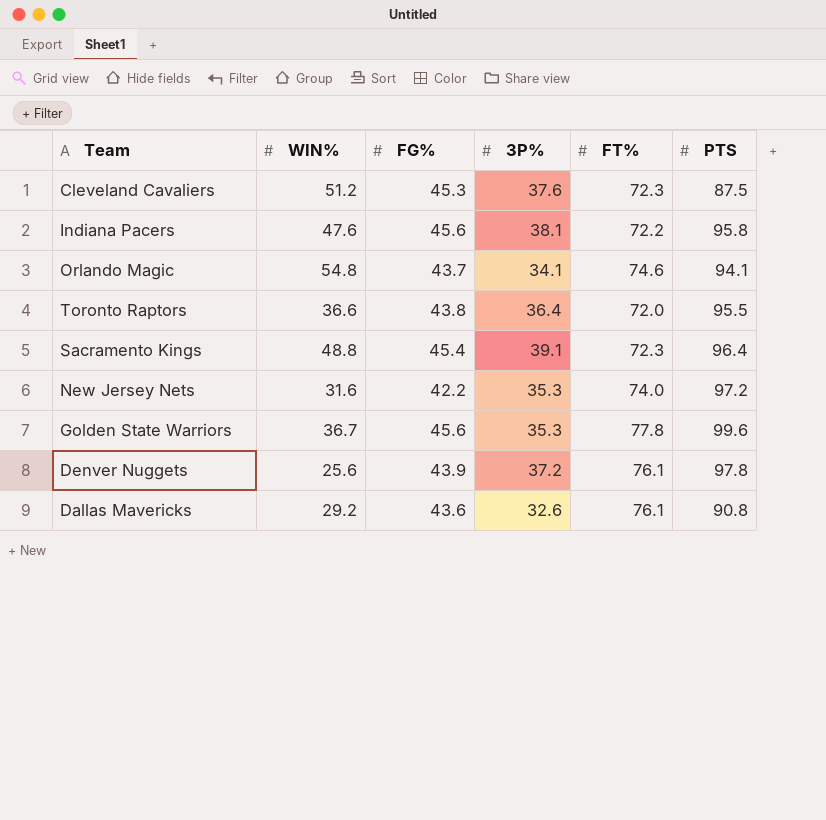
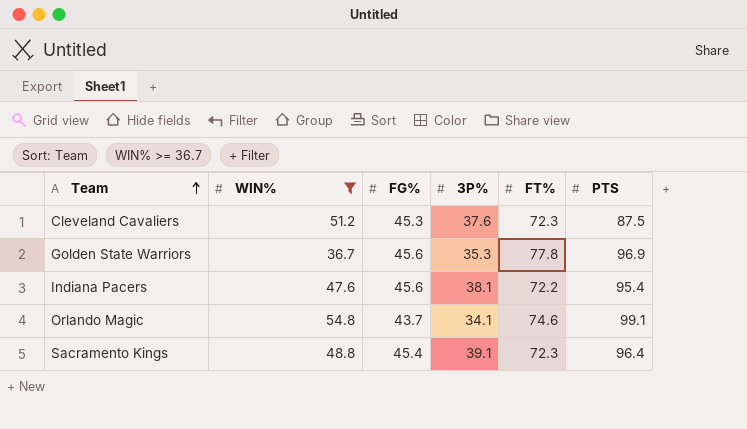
filter: none -> WIN% >= 36.7
row order: none -> Team ascending
Golden State Warriors | PTS: 99.6 -> 96.9
Indiana Pacers | PTS: 95.8 -> 95.4
Orlando Magic | PTS: 94.1 -> 99.1

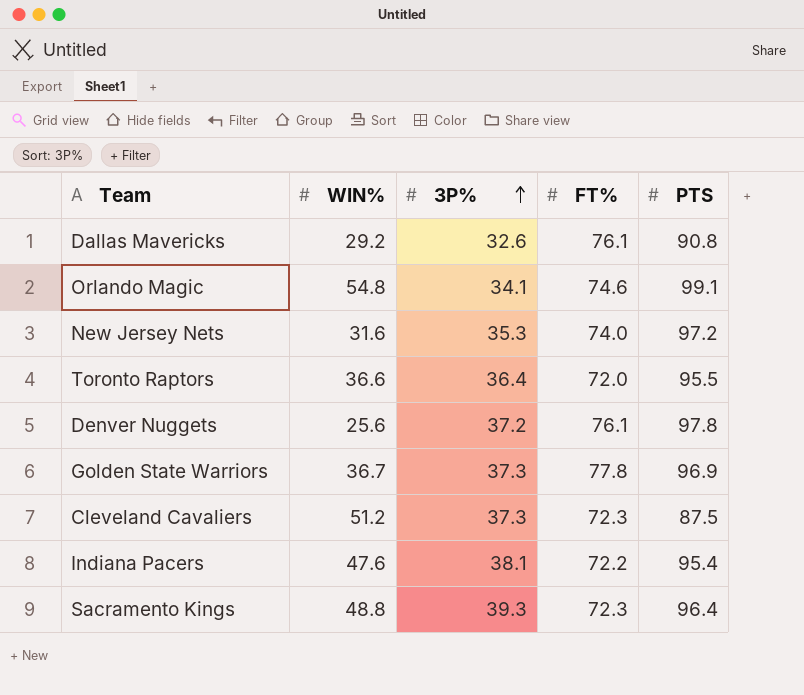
filter: WIN% >= 36.7 -> none
row order: Team ascending -> 3P% ascending
column FG% | position: 3 -> none
Golden State Warriors | 3P%: 35.3 -> 37.3
Cleveland Cavaliers | 3P%: 37.6 -> 37.3
Sacramento Kings | 3P%: 39.1 -> 39.3

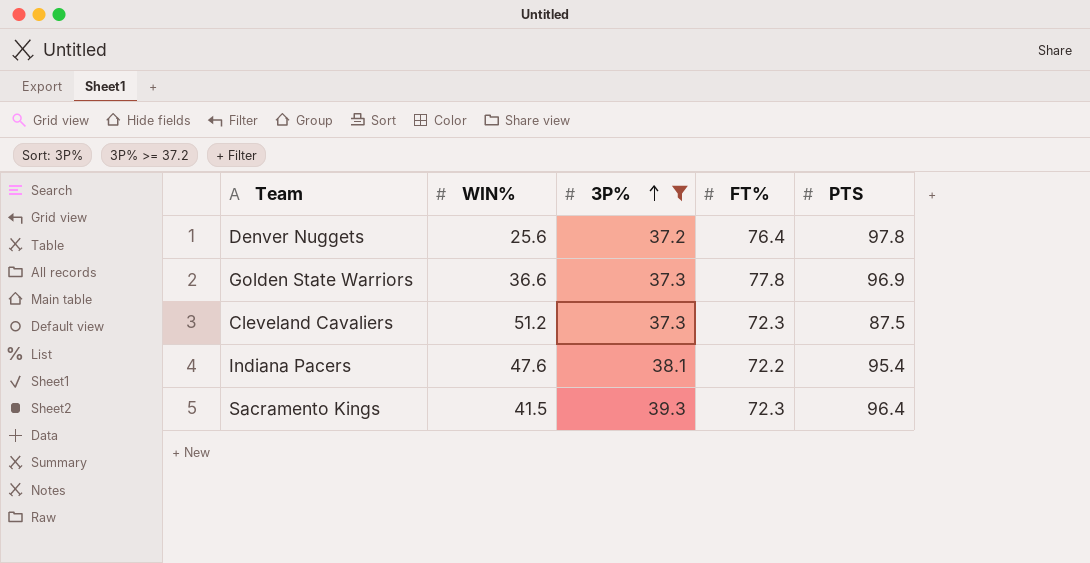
filter: none -> 3P% >= 37.2
Denver Nuggets | FT%: 76.1 -> 76.4
Golden State Warriors | WIN%: 36.7 -> 36.6
Sacramento Kings | WIN%: 48.8 -> 41.5

